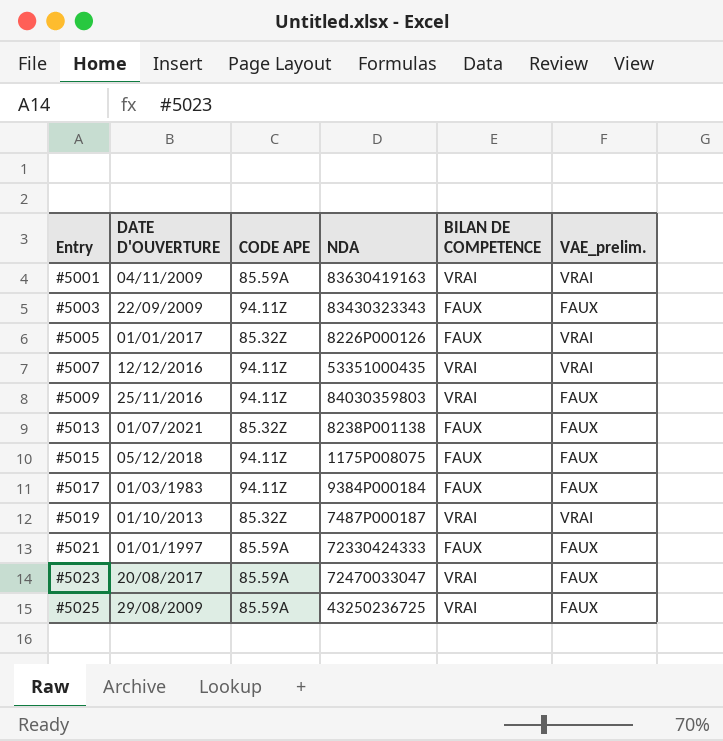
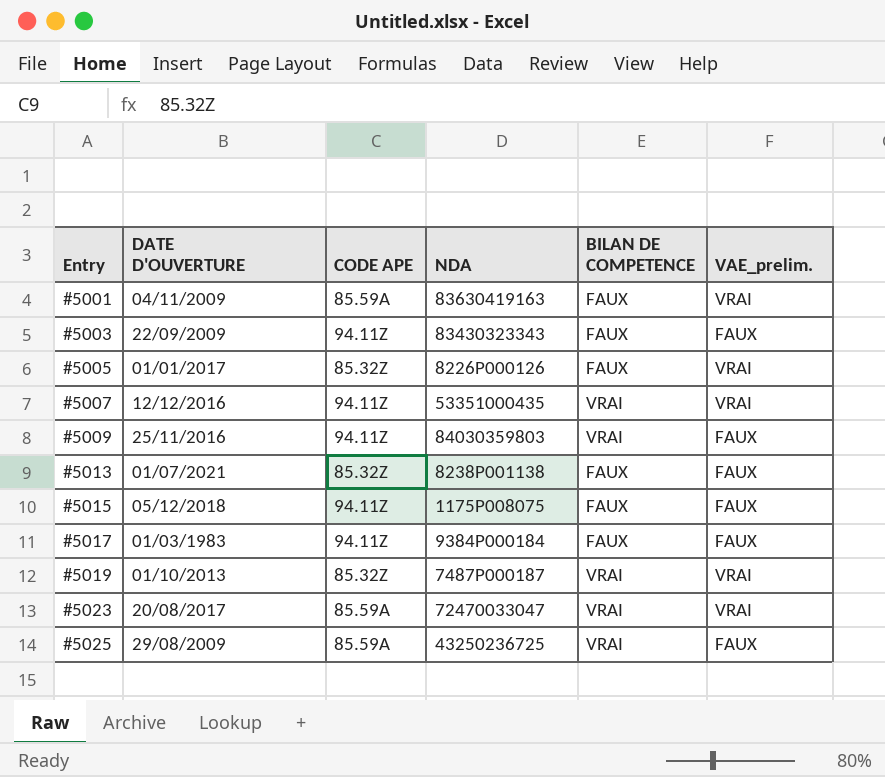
row #5021: 01/01/1997 | 85.59A | 72330424333 | FAUX | FAUX -> none
#5001 | BILAN DE COMPETENCE: VRAI -> FAUX
#5023 | VAE_prelim.: FAUX -> VRAI

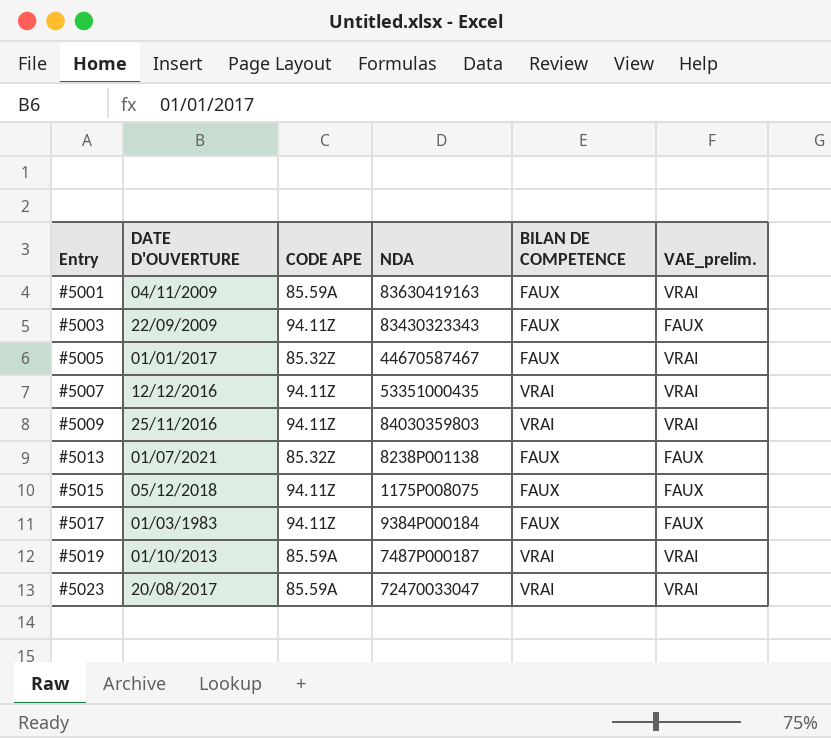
row #5025: 29/08/2009 | 85.59A | 43250236725 | VRAI | FAUX -> none
#5005 | NDA: 8226P000126 -> 44670587467
#5009 | VAE_prelim.: FAUX -> VRAI
#5019 | CODE APE: 85.32Z -> 85.59A

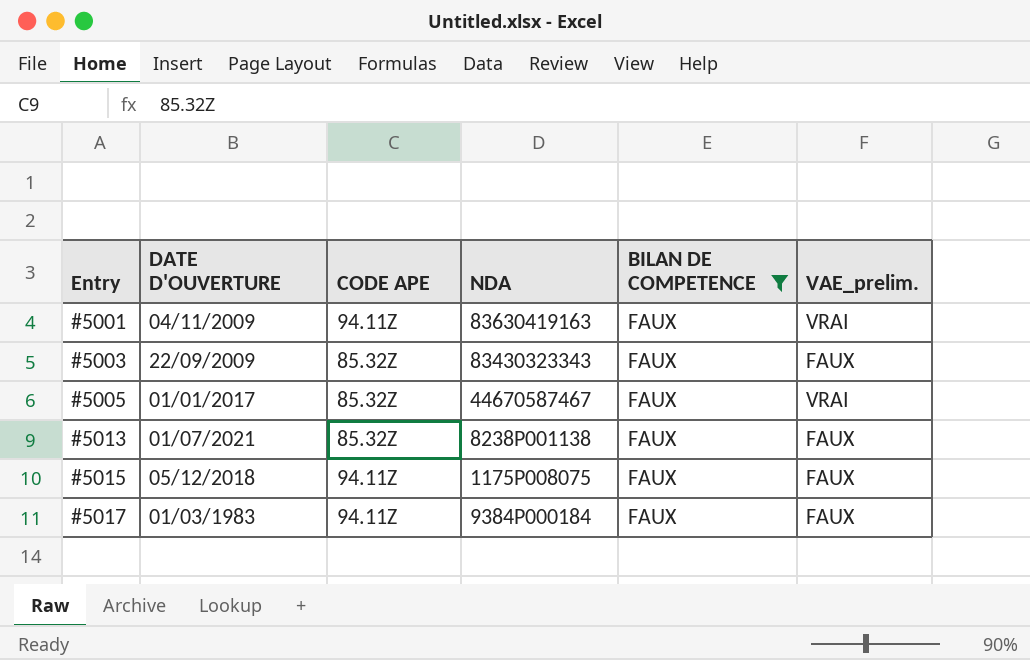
filter: none -> BILAN DE COMPETENCE = FAUX
#5001 | CODE APE: 85.59A -> 94.11Z
#5003 | CODE APE: 94.11Z -> 85.32Z

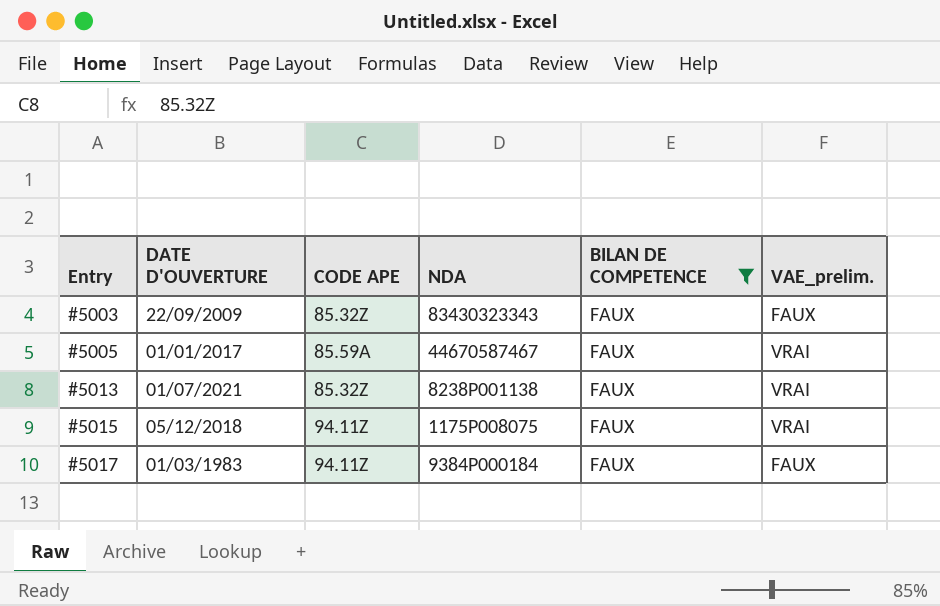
row #5001: 04/11/2009 | 94.11Z | 83630419163 | FAUX | VRAI -> none
#5005 | CODE APE: 85.32Z -> 85.59A
#5013 | VAE_prelim.: FAUX -> VRAI
#5015 | VAE_prelim.: FAUX -> VRAI

